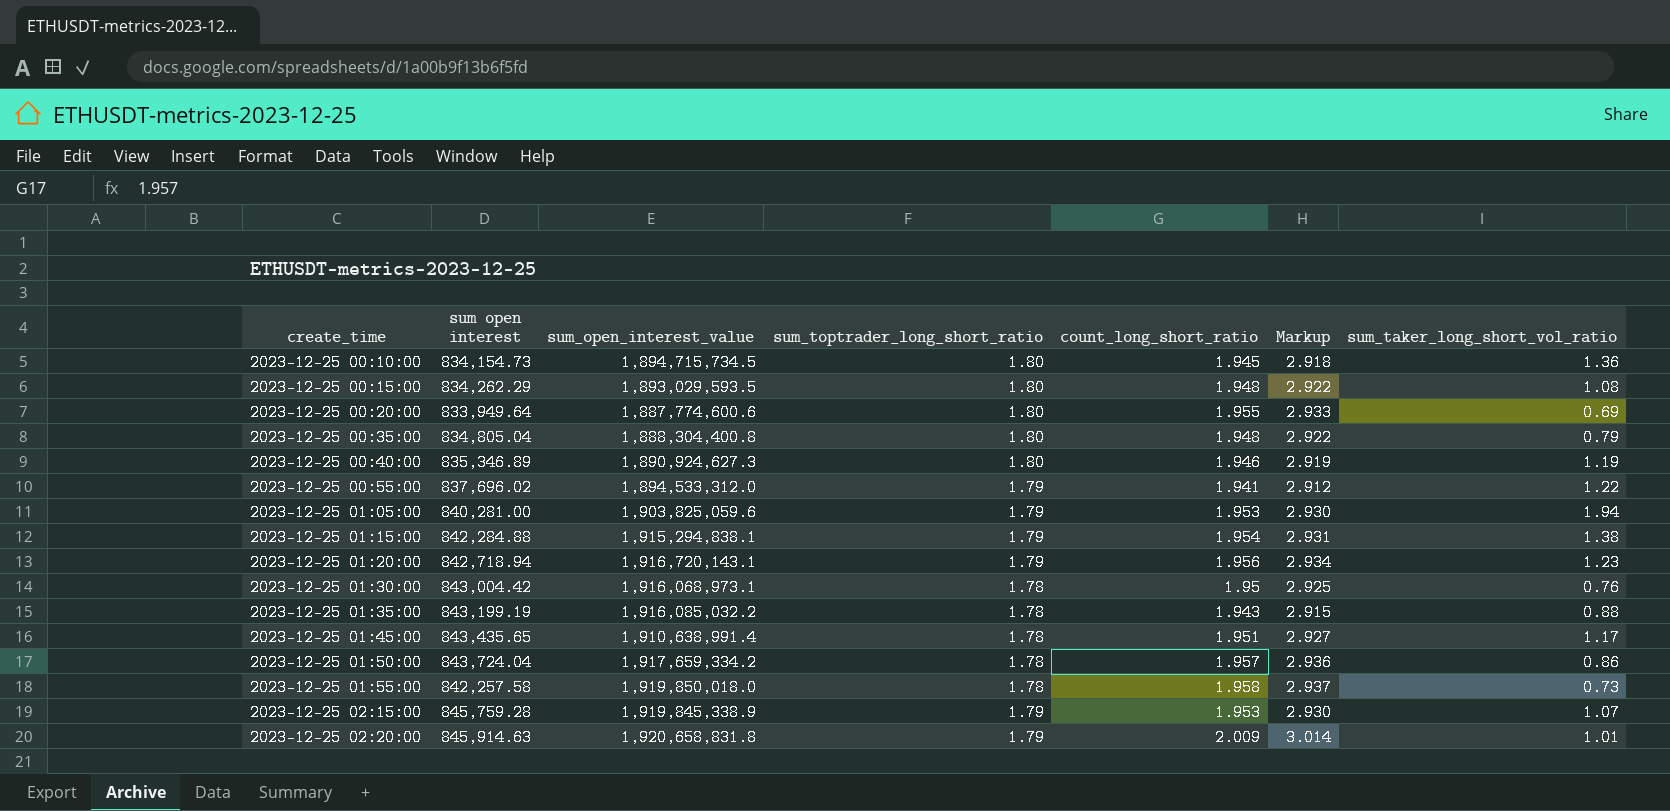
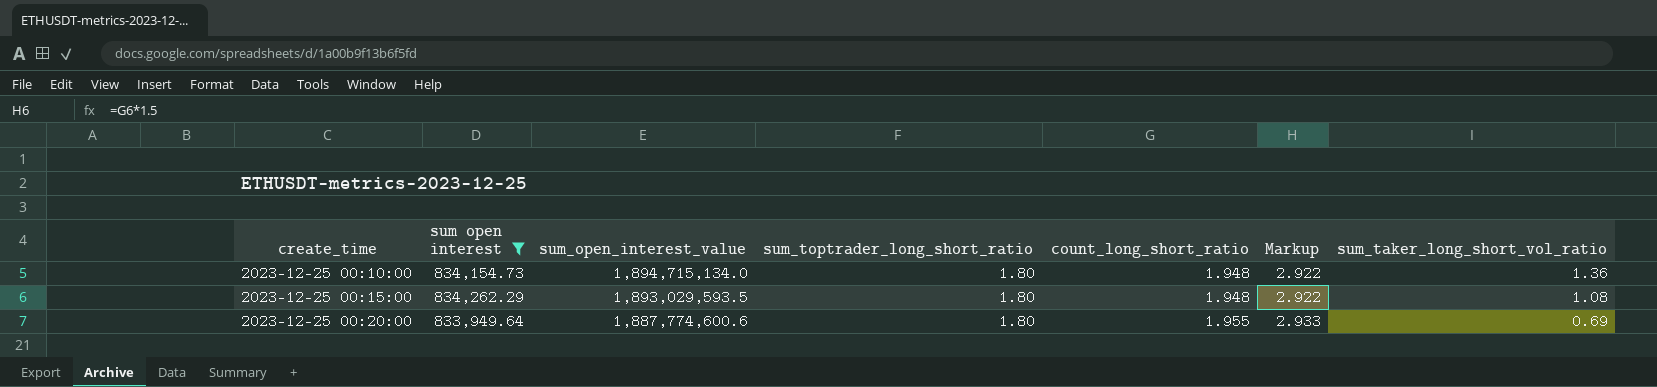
filter: none -> sum open interest <= 834,262.29
2023-12-25 00:10:00 | sum_open_interest_value: 1,894,715,734.5 -> 1,894,715,134.0
2023-12-25 00:10:00 | count_long_short_ratio: 1.945 -> 1.948
2023-12-25 00:10:00 | Markup: 2.918 -> 2.922

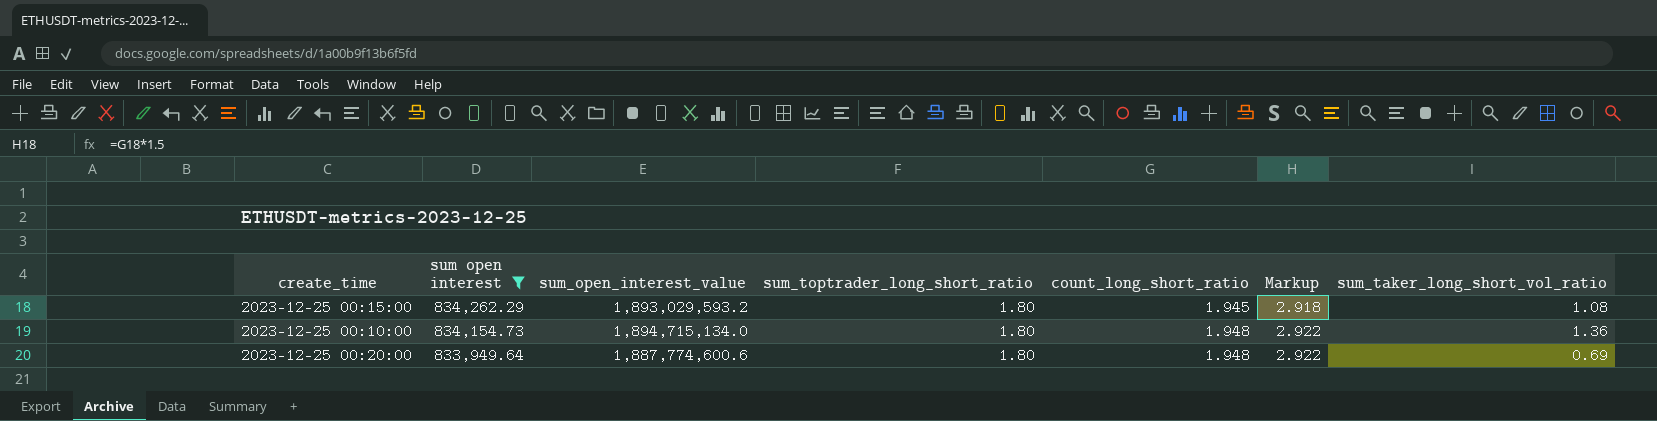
row order: create_time ascending -> sum open interest descending
2023-12-25 00:15:00 | sum_open_interest_value: 1,893,029,593.5 -> 1,893,029,593.2
2023-12-25 00:15:00 | count_long_short_ratio: 1.948 -> 1.945
2023-12-25 00:15:00 | Markup: 2.922 -> 2.918
2023-12-25 00:20:00 | count_long_short_ratio: 1.955 -> 1.948
2023-12-25 00:20:00 | Markup: 2.933 -> 2.922

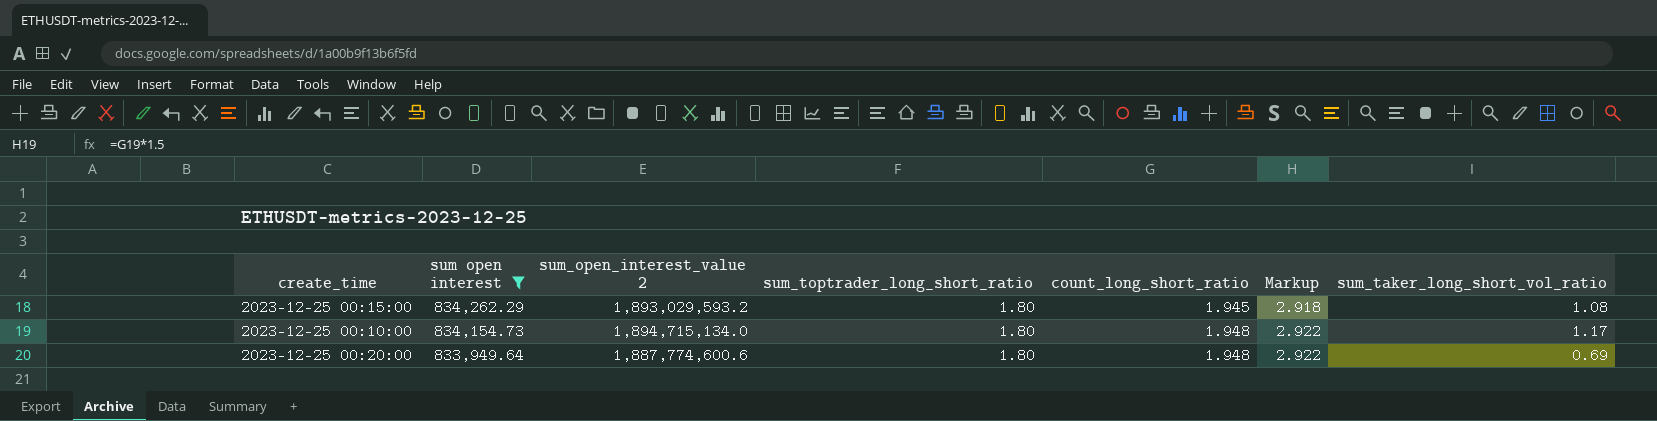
column name: sum_open_interest_value -> sum_open_interest_value 2
2023-12-25 00:10:00 | sum_taker_long_short_vol_ratio: 1.36 -> 1.17

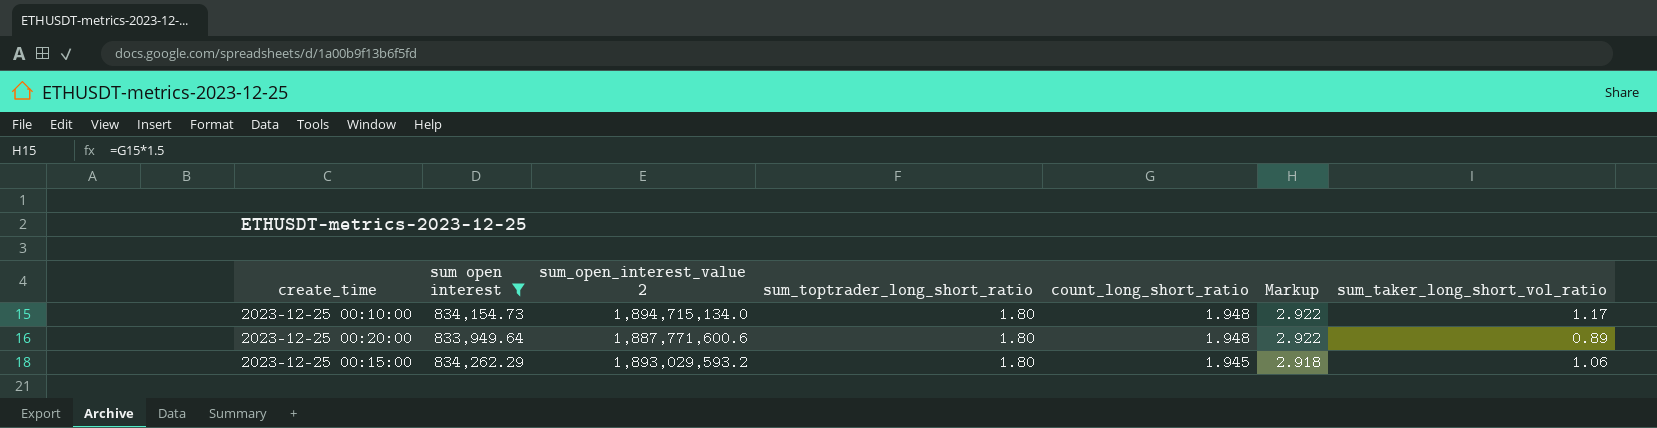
row order: sum open interest descending -> count_long_short_ratio descending
2023-12-25 00:20:00 | sum_open_interest_value 2: 1,887,774,600.6 -> 1,887,771,600.6
2023-12-25 00:20:00 | sum_taker_long_short_vol_ratio: 0.69 -> 0.89
2023-12-25 00:15:00 | sum_taker_long_short_vol_ratio: 1.08 -> 1.06

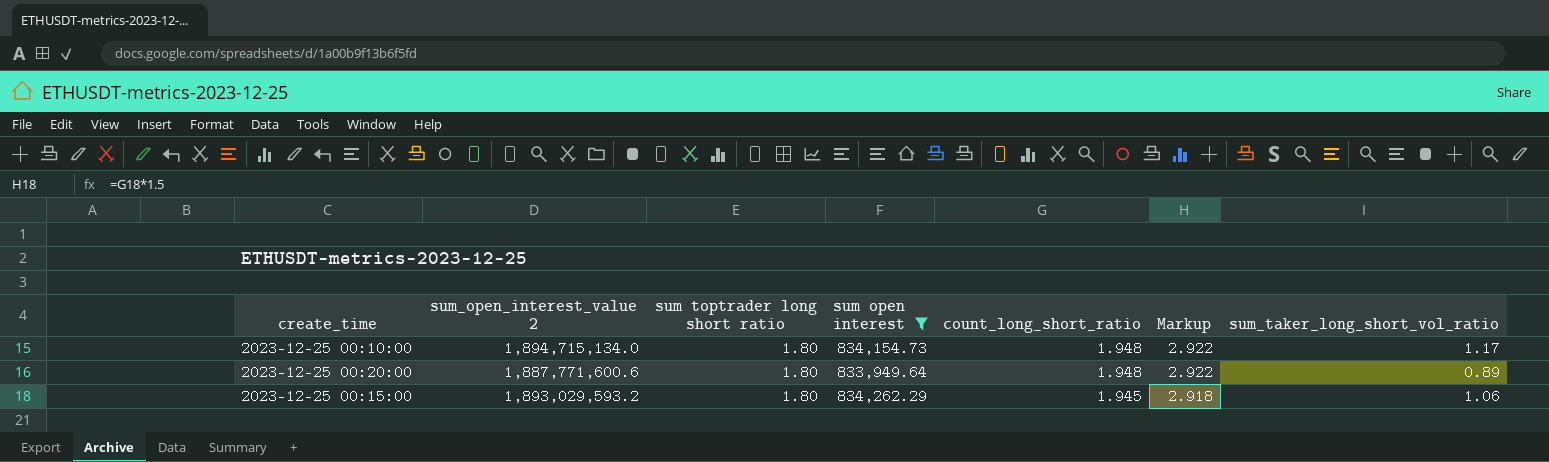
column name: sum_toptrader_long_short_ratio -> sum toptrader long short ratio
column sum open interest | position: 2 -> 4

